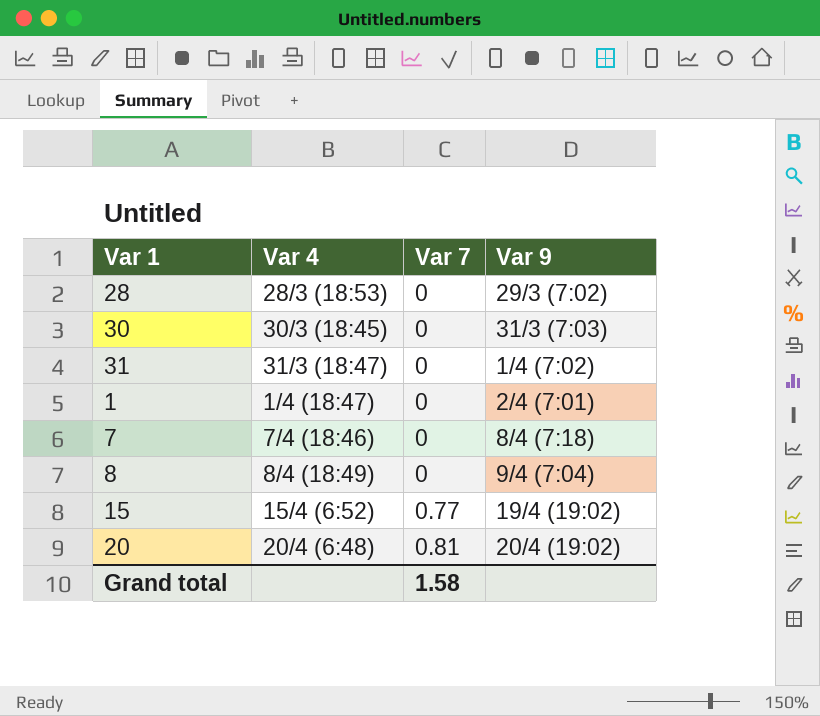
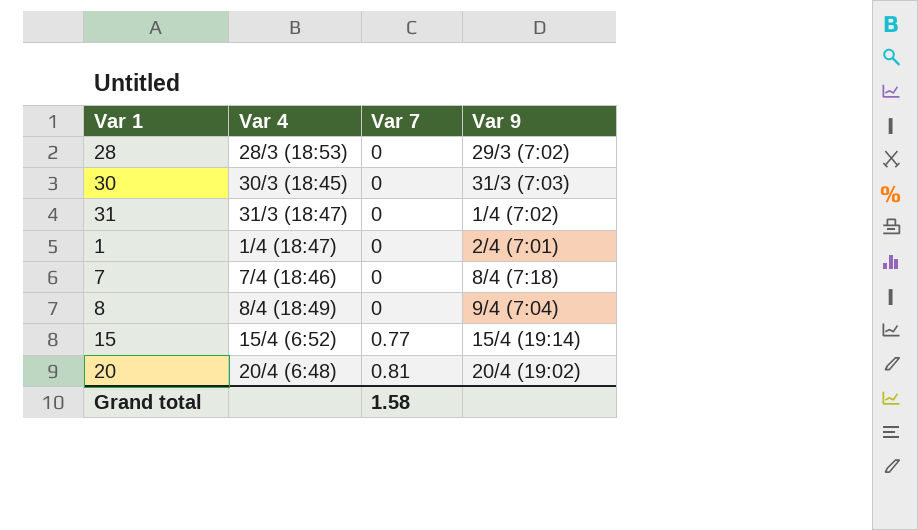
15 | Var 9: 19/4 (19:02) -> 15/4 (19:14)

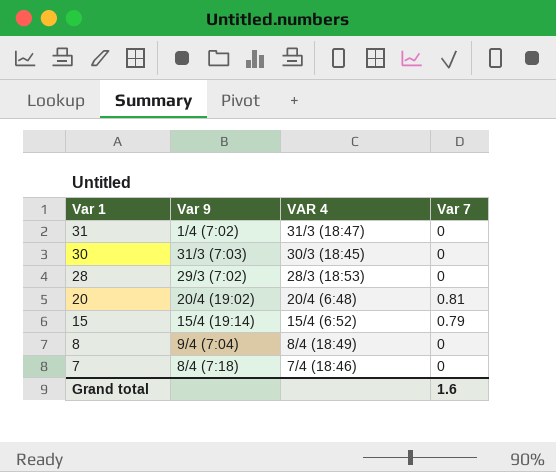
row order: Var 7 ascending -> Var 1 descending
column Var 9 | position: 4 -> 2
column name: Var 4 -> VAR 4
row 1: 1/4 (18:47) | 0 | 2/4 (7:01) -> none
15 | Var 7: 0.77 -> 0.79
Grand total | Var 7: 1.58 -> 1.6

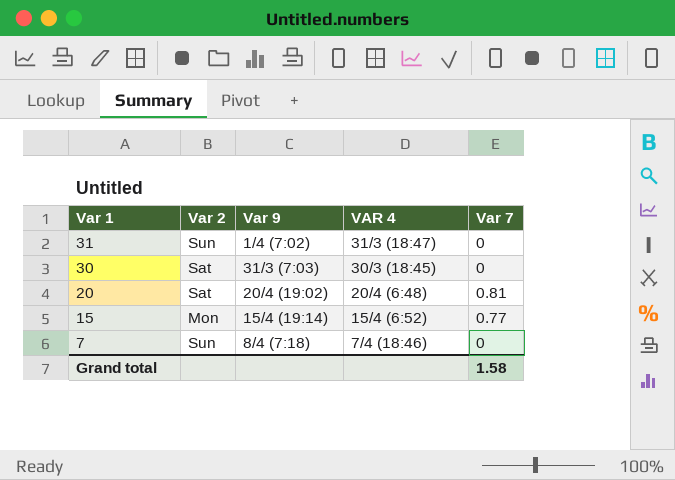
column Var 2 | position: none -> 2
row 28: 29/3 (7:02) | 28/3 (18:53) | 0 -> none
row 8: 9/4 (7:04) | 8/4 (18:49) | 0 -> none
15 | Var 7: 0.79 -> 0.77
Grand total | Var 7: 1.6 -> 1.58

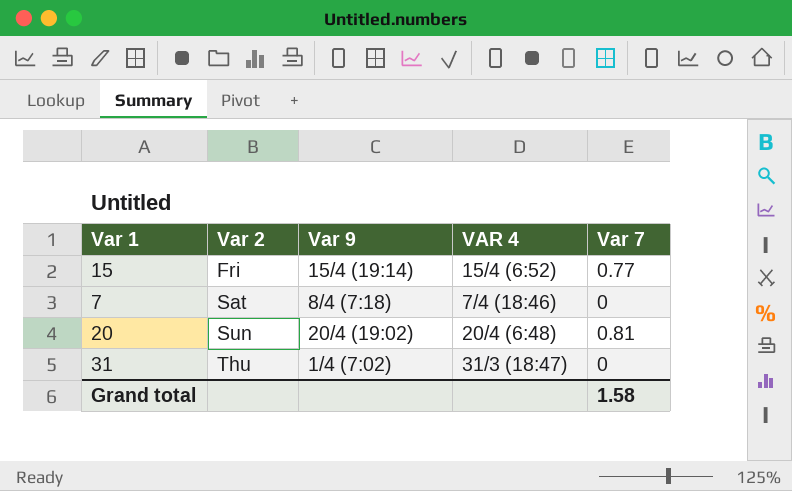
row order: Var 1 descending -> Var 2 ascending
row 30: Sat | 31/3 (7:03) | 30/3 (18:45) | 0 -> none
15 | Var 2: Mon -> Fri
7 | Var 2: Sun -> Sat
20 | Var 2: Sat -> Sun
31 | Var 2: Sun -> Thu

